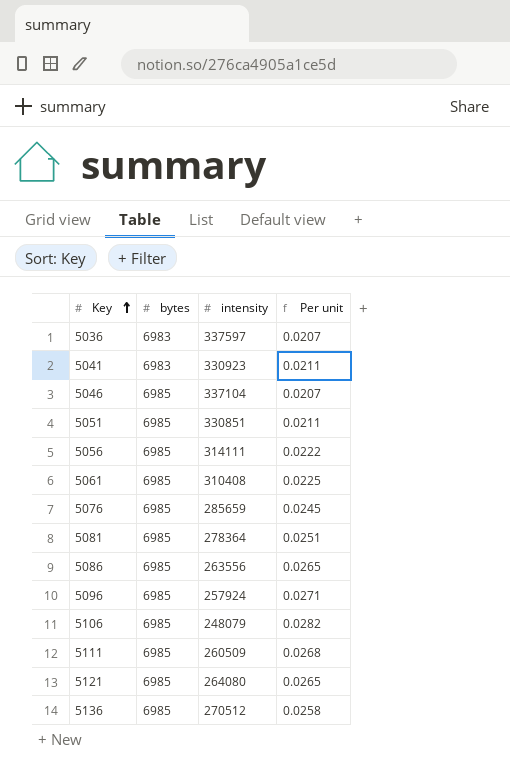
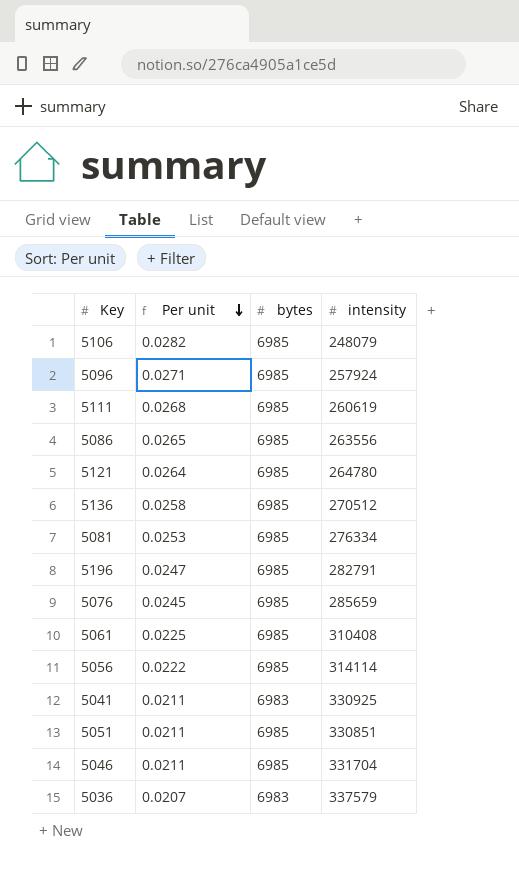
row order: Key ascending -> Per unit descending
column Per unit | position: 4 -> 2
5111 | intensity: 260509 -> 260619
5121 | Per unit: 0.0265 -> 0.0264
5121 | intensity: 264080 -> 264780
5081 | Per unit: 0.0251 -> 0.0253
5081 | intensity: 278364 -> 276334
row 5196: none -> 0.0247 | 6985 | 282791
5056 | intensity: 314111 -> 314114
5041 | intensity: 330923 -> 330925
5046 | Per unit: 0.0207 -> 0.0211
5046 | intensity: 337104 -> 331704
5036 | intensity: 337597 -> 337579

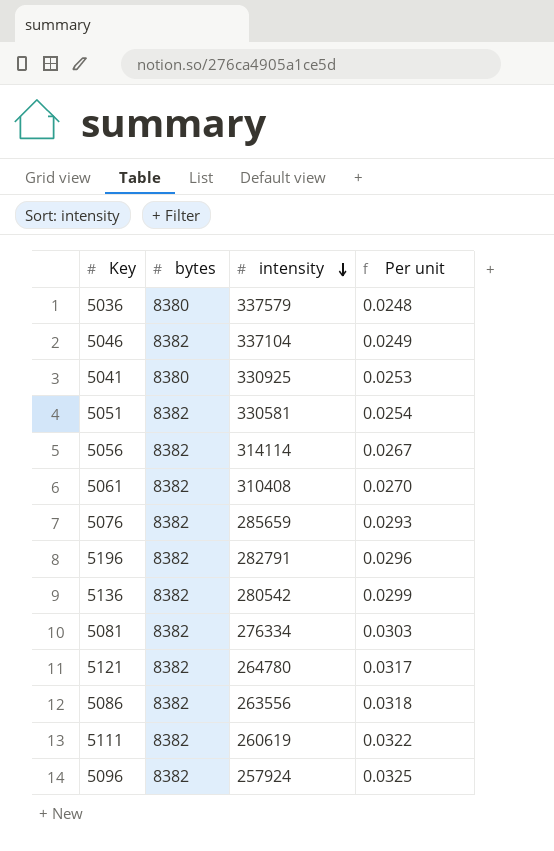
row order: Per unit descending -> intensity descending
column Per unit | position: 2 -> 4
row 5106: 0.0282 | 6985 | 248079 -> none
5036 | bytes: 6983 -> 8380
5036 | Per unit: 0.0207 -> 0.0248
5046 | bytes: 6985 -> 8382
5046 | intensity: 331704 -> 337104
5046 | Per unit: 0.0211 -> 0.0249
5041 | bytes: 6983 -> 8380
5041 | Per unit: 0.0211 -> 0.0253
5051 | bytes: 6985 -> 8382
5051 | intensity: 330851 -> 330581
5051 | Per unit: 0.0211 -> 0.0254
5056 | bytes: 6985 -> 8382
5056 | Per unit: 0.0222 -> 0.0267
5061 | bytes: 6985 -> 8382
5061 | Per unit: 0.0225 -> 0.0270
5076 | bytes: 6985 -> 8382
5076 | Per unit: 0.0245 -> 0.0293
5196 | bytes: 6985 -> 8382
5196 | Per unit: 0.0247 -> 0.0296
5136 | bytes: 6985 -> 8382
5136 | intensity: 270512 -> 280542
5136 | Per unit: 0.0258 -> 0.0299
5081 | bytes: 6985 -> 8382
5081 | Per unit: 0.0253 -> 0.0303
5121 | bytes: 6985 -> 8382
5121 | Per unit: 0.0264 -> 0.0317
5086 | bytes: 6985 -> 8382
5086 | Per unit: 0.0265 -> 0.0318
5111 | bytes: 6985 -> 8382
5111 | Per unit: 0.0268 -> 0.0322
5096 | bytes: 6985 -> 8382
5096 | Per unit: 0.0271 -> 0.0325

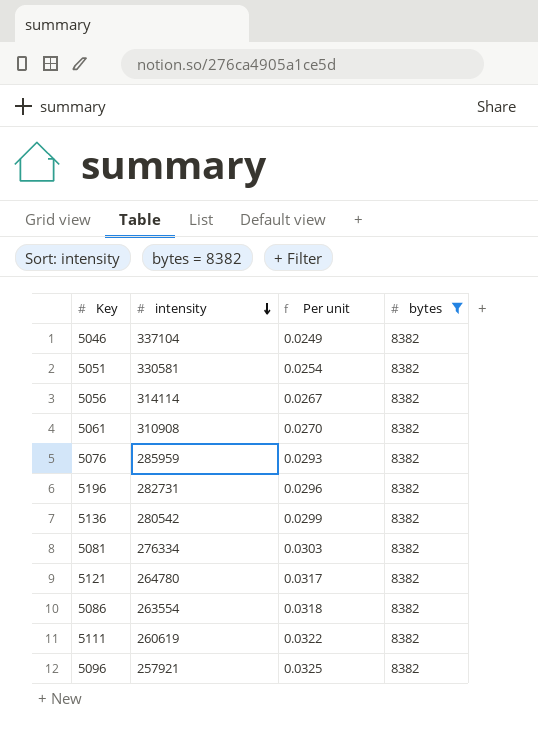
filter: none -> bytes = 8382
column bytes | position: 2 -> 4
5061 | intensity: 310408 -> 310908
5076 | intensity: 285659 -> 285959
5196 | intensity: 282791 -> 282731
5086 | intensity: 263556 -> 263554
5096 | intensity: 257924 -> 257921

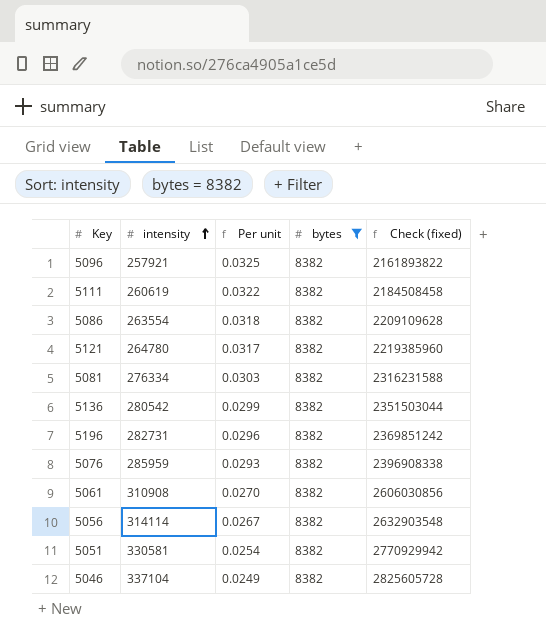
row order: intensity descending -> intensity ascending
column Check (fixed) | formula: none -> [intensity] * [bytes]

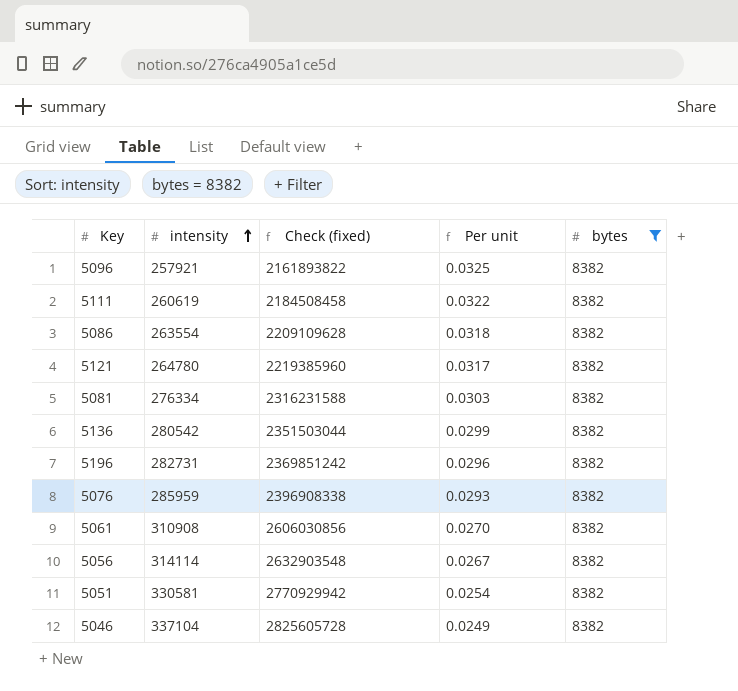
column Check (fixed) | position: 5 -> 3

